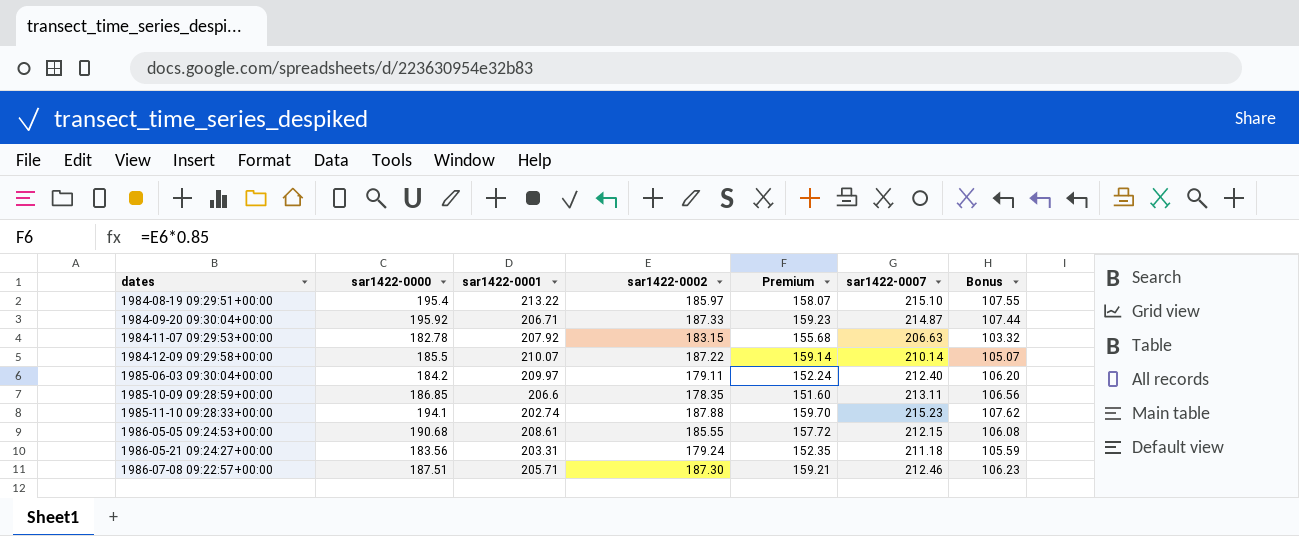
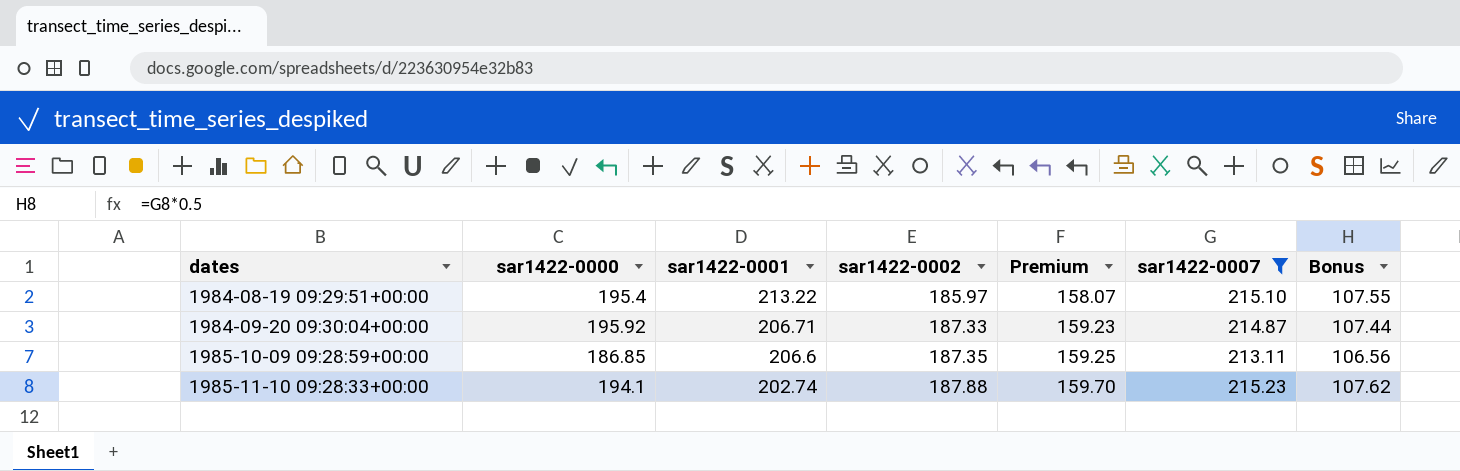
filter: none -> sar1422-0007 >= 213.11
1985-10-09 09:28:59+00:00 | sar1422-0002: 178.35 -> 187.35
1985-10-09 09:28:59+00:00 | Premium: 151.60 -> 159.25

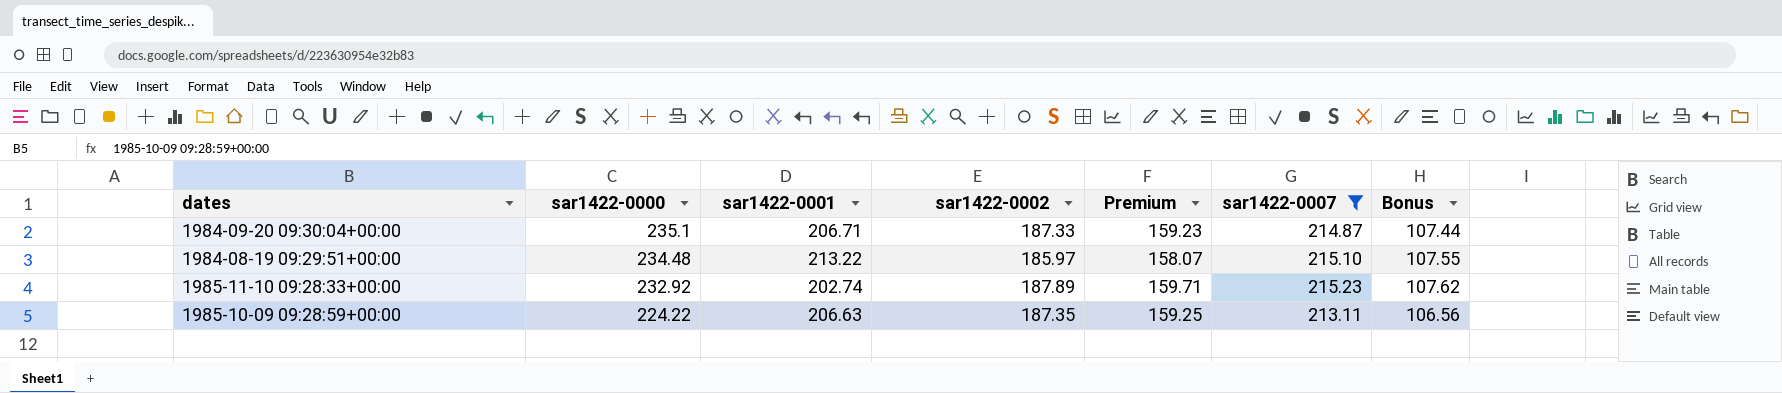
row order: dates ascending -> sar1422-0000 descending
1984-09-20 09:30:04+00:00 | sar1422-0000: 195.92 -> 235.1
1984-08-19 09:29:51+00:00 | sar1422-0000: 195.4 -> 234.48
1985-11-10 09:28:33+00:00 | sar1422-0000: 194.1 -> 232.92
1985-11-10 09:28:33+00:00 | sar1422-0002: 187.88 -> 187.89
1985-11-10 09:28:33+00:00 | Premium: 159.70 -> 159.71
1985-10-09 09:28:59+00:00 | sar1422-0000: 186.85 -> 224.22
1985-10-09 09:28:59+00:00 | sar1422-0001: 206.6 -> 206.63

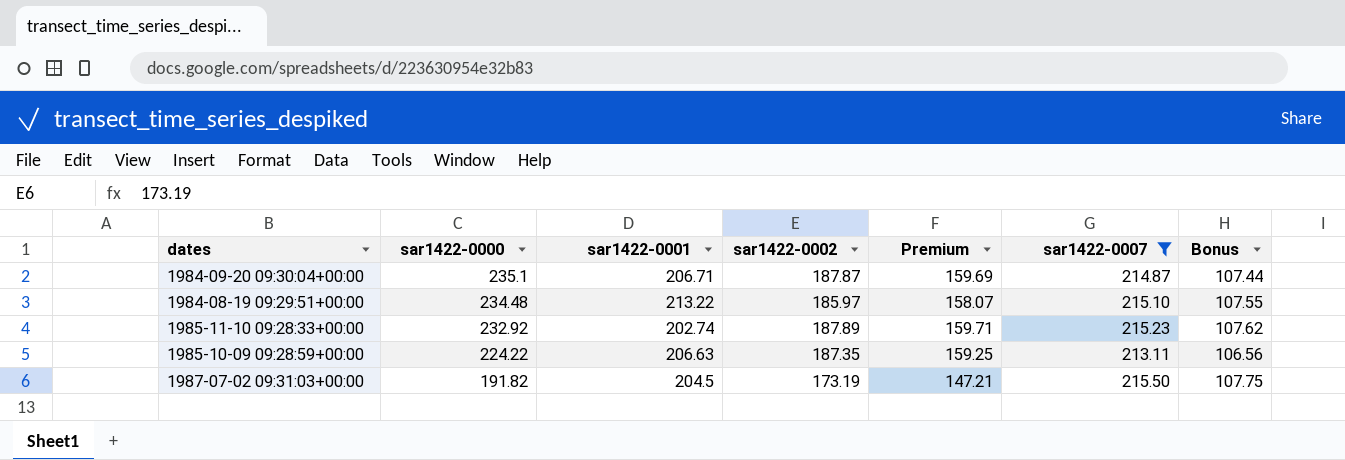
1984-09-20 09:30:04+00:00 | sar1422-0002: 187.33 -> 187.87
1984-09-20 09:30:04+00:00 | Premium: 159.23 -> 159.69
row 1987-07-02 09:31:03+00:00: none -> 191.82 | 204.5 | 173.19 | 147.21 | 215.50 | 107.75

